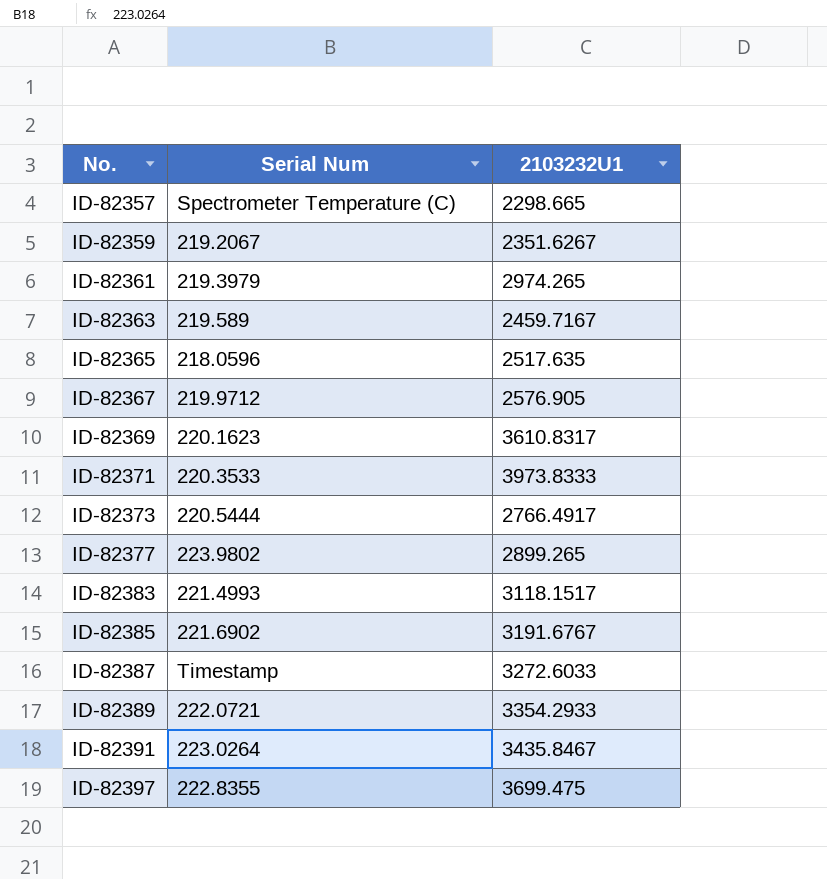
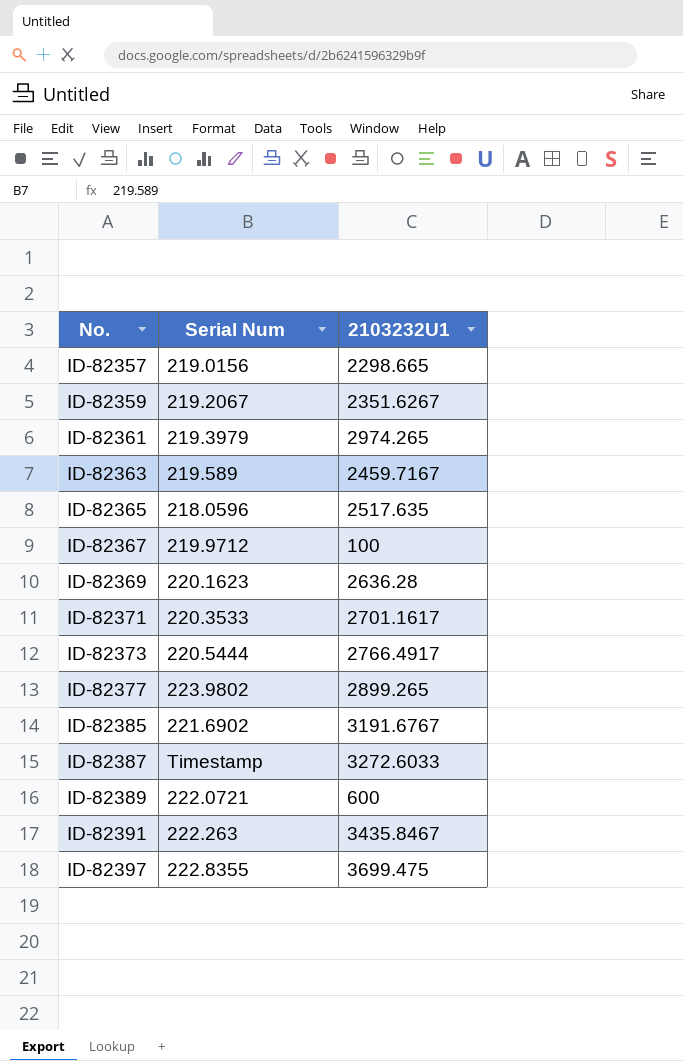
row ID-82383: 221.4993 | 3118.1517 -> none
ID-82357 | Serial Num: Spectrometer Temperature (C) -> 219.0156
ID-82367 | 2103232U1: 2576.905 -> 100
ID-82369 | 2103232U1: 3610.8317 -> 2636.28
ID-82371 | 2103232U1: 3973.8333 -> 2701.1617
ID-82389 | 2103232U1: 3354.2933 -> 600
ID-82391 | Serial Num: 223.0264 -> 222.263

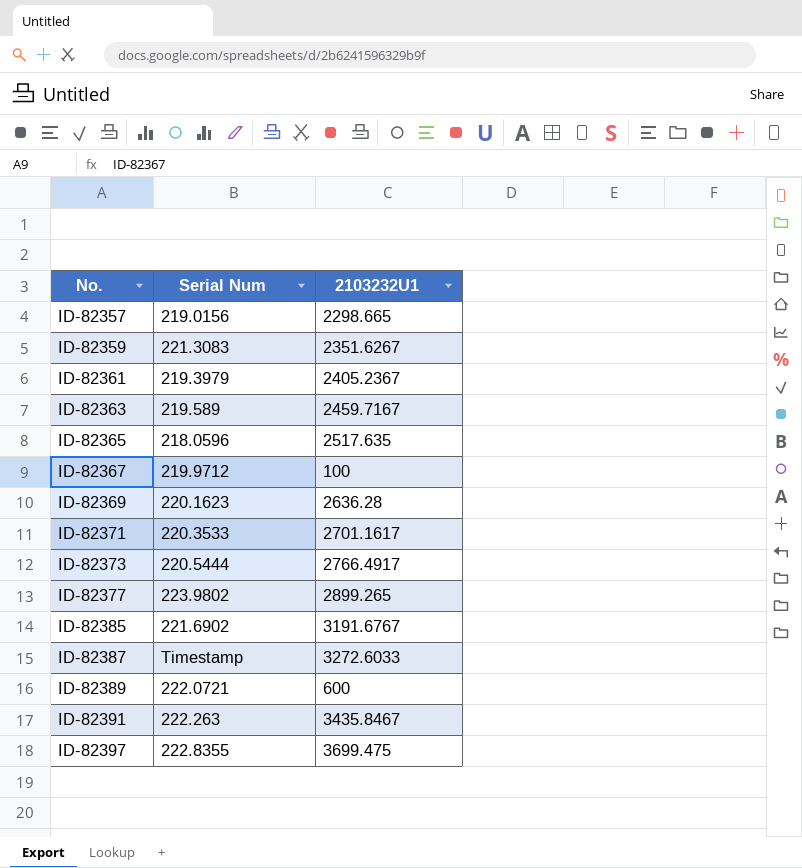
ID-82359 | Serial Num: 219.2067 -> 221.3083
ID-82361 | 2103232U1: 2974.265 -> 2405.2367

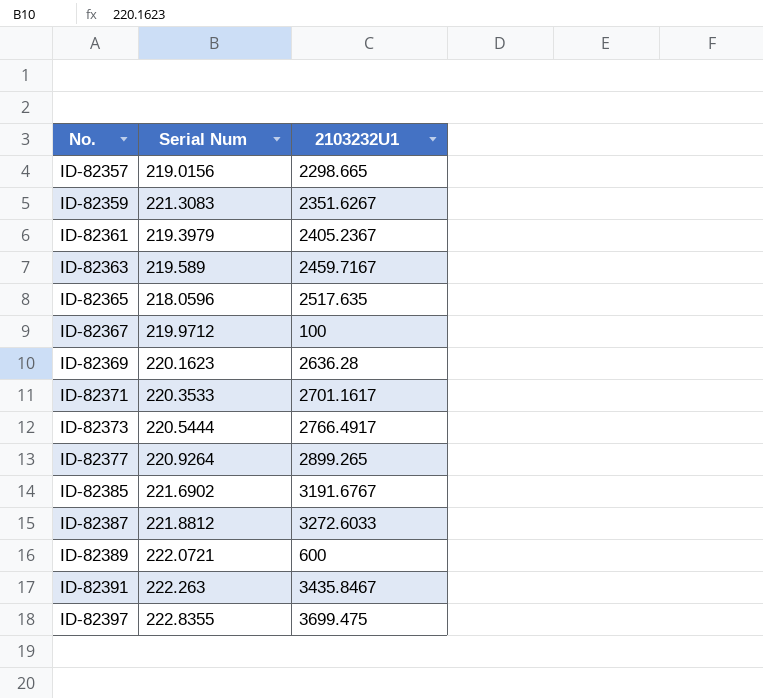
ID-82377 | Serial Num: 223.9802 -> 220.9264
ID-82387 | Serial Num: Timestamp -> 221.8812

